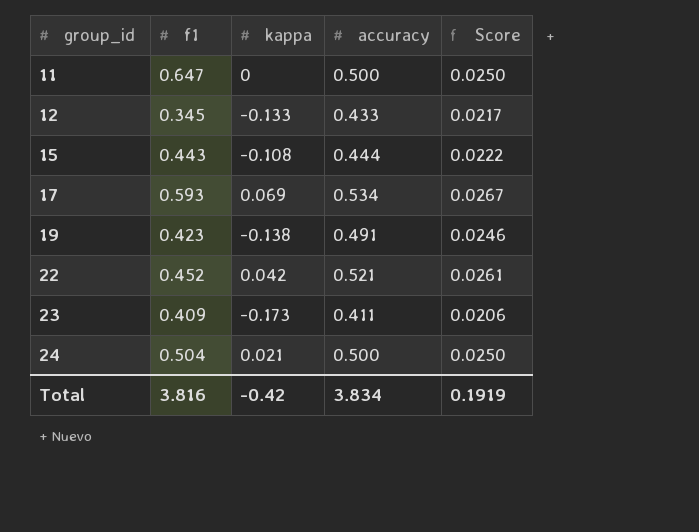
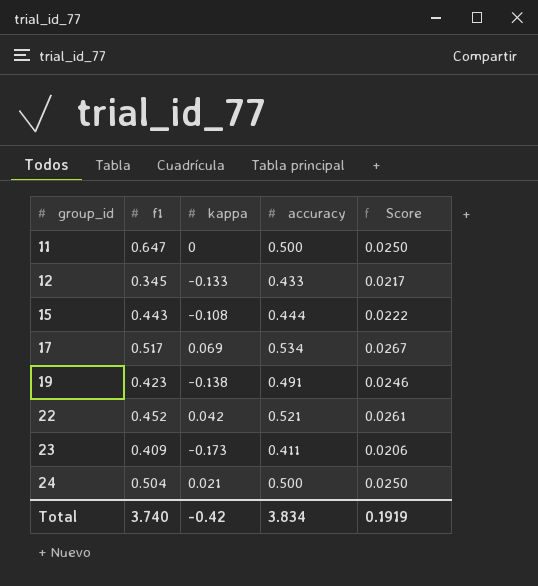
17 | f1: 0.593 -> 0.517
Total | f1: 3.816 -> 3.740

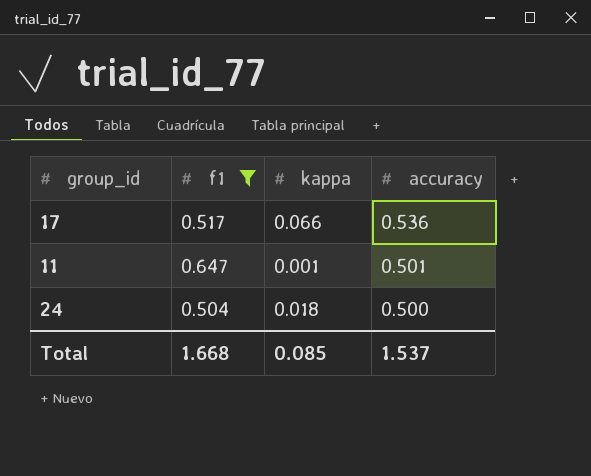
filter: none -> f1 >= 0.504
row order: group_id ascending -> accuracy descending
column Score | formula: [accuracy] * 0.05 -> none
17 | kappa: 0.069 -> 0.066
17 | accuracy: 0.534 -> 0.536
11 | kappa: 0 -> 0.001
11 | accuracy: 0.500 -> 0.501
24 | kappa: 0.021 -> 0.018
Total | f1: 3.740 -> 1.668
Total | kappa: -0.42 -> 0.085
Total | accuracy: 3.834 -> 1.537

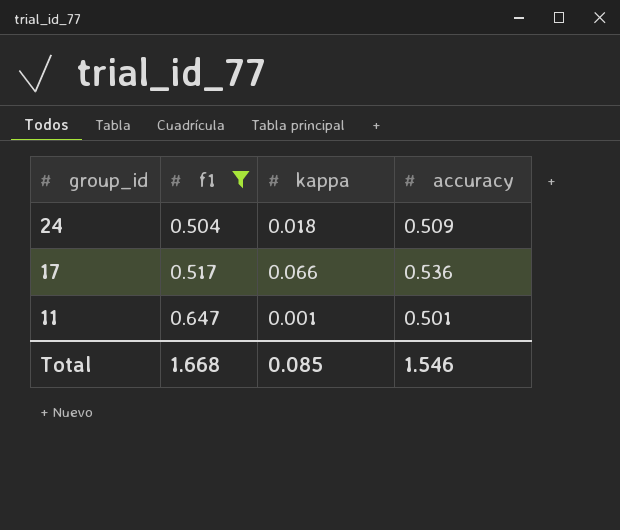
row order: accuracy descending -> group_id descending
24 | accuracy: 0.500 -> 0.509
Total | accuracy: 1.537 -> 1.546

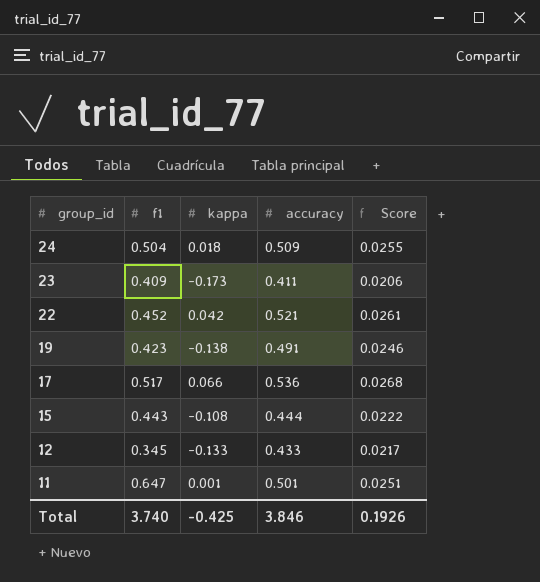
filter: f1 >= 0.504 -> none
column Score | formula: none -> [accuracy] * 0.05
Total | f1: 1.668 -> 3.740
Total | kappa: 0.085 -> -0.425
Total | accuracy: 1.546 -> 3.846

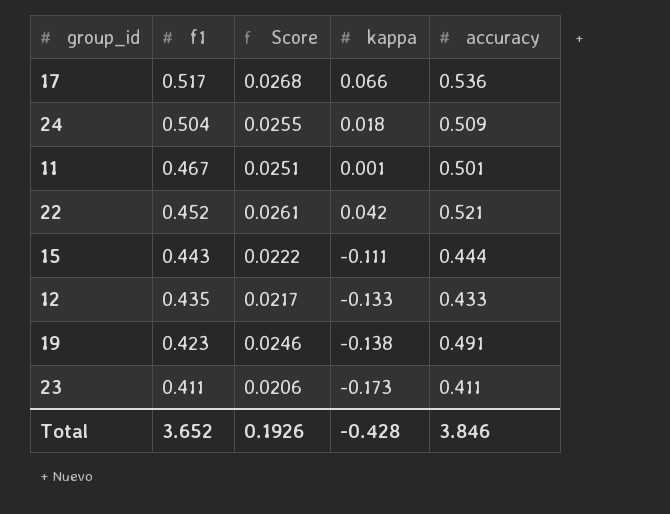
row order: group_id descending -> f1 descending
column Score | position: 5 -> 3
11 | f1: 0.647 -> 0.467
15 | kappa: -0.108 -> -0.111
12 | f1: 0.345 -> 0.435
23 | f1: 0.409 -> 0.411
Total | f1: 3.740 -> 3.652
Total | kappa: -0.425 -> -0.428

